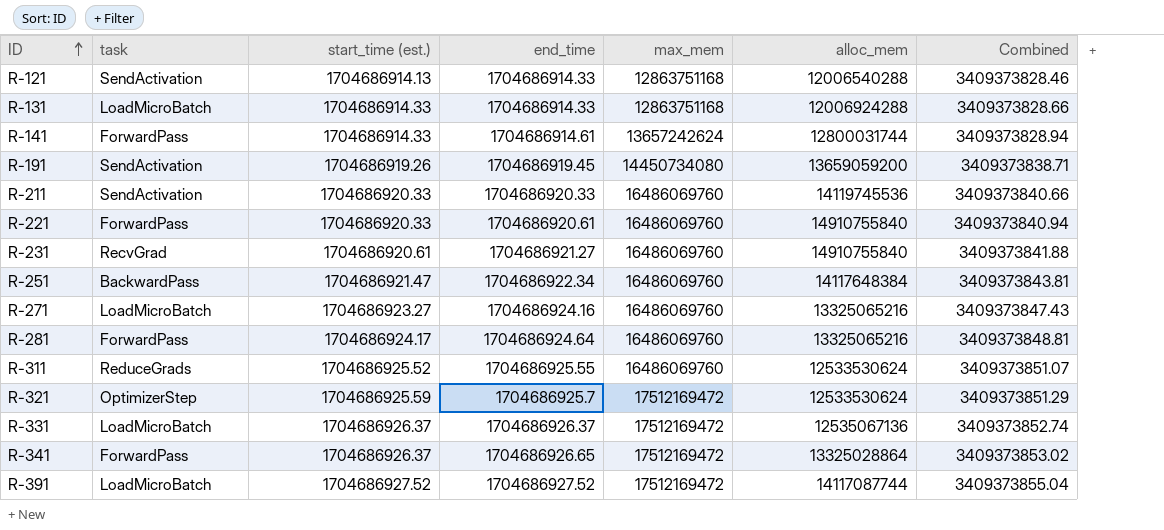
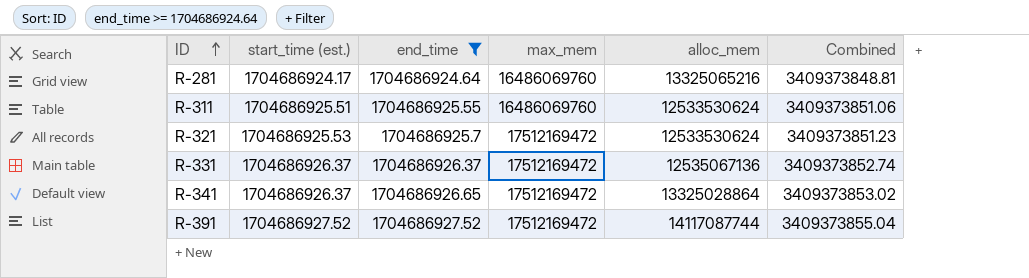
filter: none -> end_time >= 1704686924.64
column task | position: 2 -> none
R-311 | start_time (est.): 1704686925.52 -> 1704686925.51
R-311 | Combined: 3409373851.07 -> 3409373851.06
R-321 | start_time (est.): 1704686925.59 -> 1704686925.53
R-321 | Combined: 3409373851.29 -> 3409373851.23

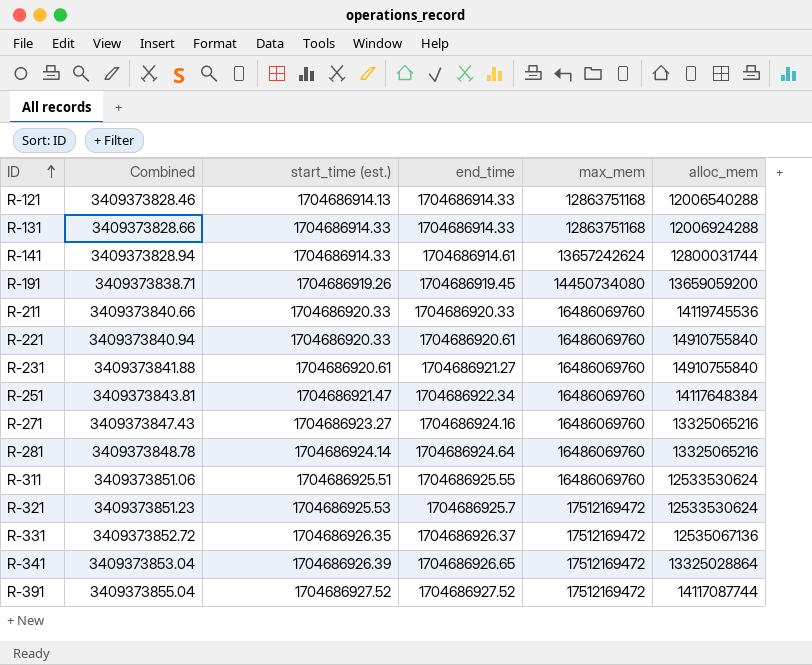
filter: end_time >= 1704686924.64 -> none
column Combined | position: 6 -> 2
R-281 | Combined: 3409373848.81 -> 3409373848.78
R-281 | start_time (est.): 1704686924.17 -> 1704686924.14
R-331 | Combined: 3409373852.74 -> 3409373852.72
R-331 | start_time (est.): 1704686926.37 -> 1704686926.35
R-341 | Combined: 3409373853.02 -> 3409373853.04
R-341 | start_time (est.): 1704686926.37 -> 1704686926.39

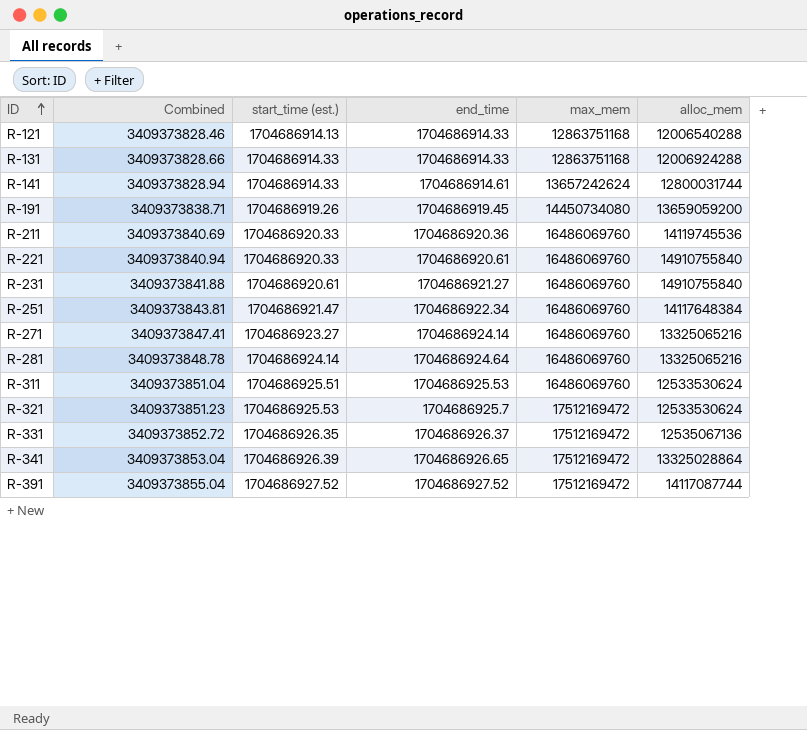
R-211 | Combined: 3409373840.66 -> 3409373840.69
R-211 | end_time: 1704686920.33 -> 1704686920.36
R-271 | Combined: 3409373847.43 -> 3409373847.41
R-271 | end_time: 1704686924.16 -> 1704686924.14
R-311 | Combined: 3409373851.06 -> 3409373851.04
R-311 | end_time: 1704686925.55 -> 1704686925.53

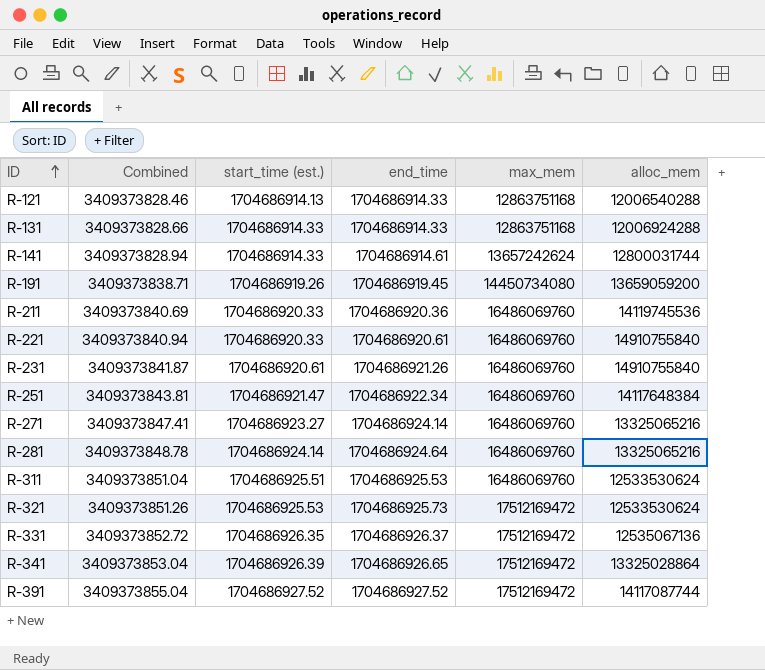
R-231 | Combined: 3409373841.88 -> 3409373841.87
R-231 | end_time: 1704686921.27 -> 1704686921.26
R-321 | Combined: 3409373851.23 -> 3409373851.26
R-321 | end_time: 1704686925.7 -> 1704686925.73

